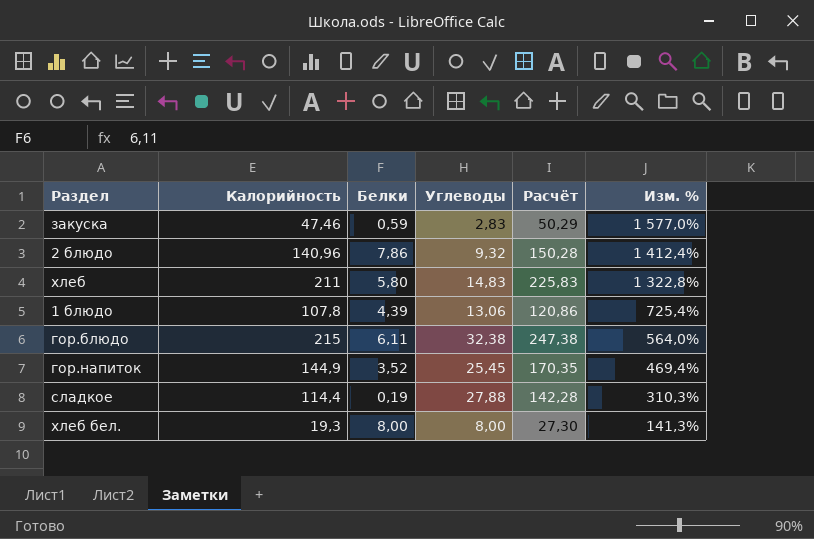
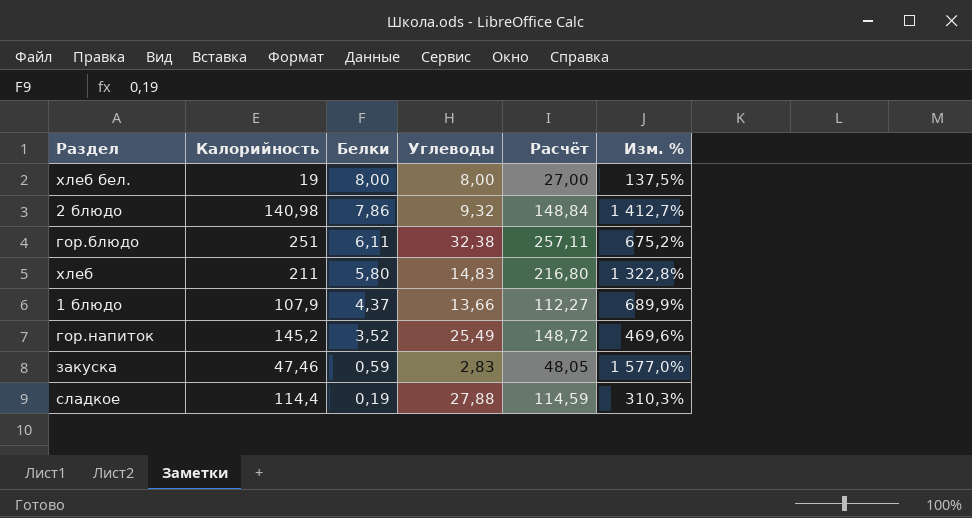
row order: Изм. % descending -> Белки descending
column Расчёт | formula: [Калорийность] + [Углеводы] -> [Калорийность] + [Белки]
хлеб бел. | Калорийность: 19,3 -> 19
хлеб бел. | Изм. %: 141,3% -> 137,5%
2 блюдо | Калорийность: 140,96 -> 140,98
2 блюдо | Изм. %: 1 412,4% -> 1 412,7%
гор.блюдо | Калорийность: 215 -> 251
гор.блюдо | Изм. %: 564,0% -> 675,2%
1 блюдо | Калорийность: 107,8 -> 107,9
1 блюдо | Белки: 4,39 -> 4,37
1 блюдо | Углеводы: 13,06 -> 13,66
1 блюдо | Изм. %: 725,4% -> 689,9%
гор.напиток | Калорийность: 144,9 -> 145,2
гор.напиток | Углеводы: 25,45 -> 25,49
гор.напиток | Изм. %: 469,4% -> 469,6%

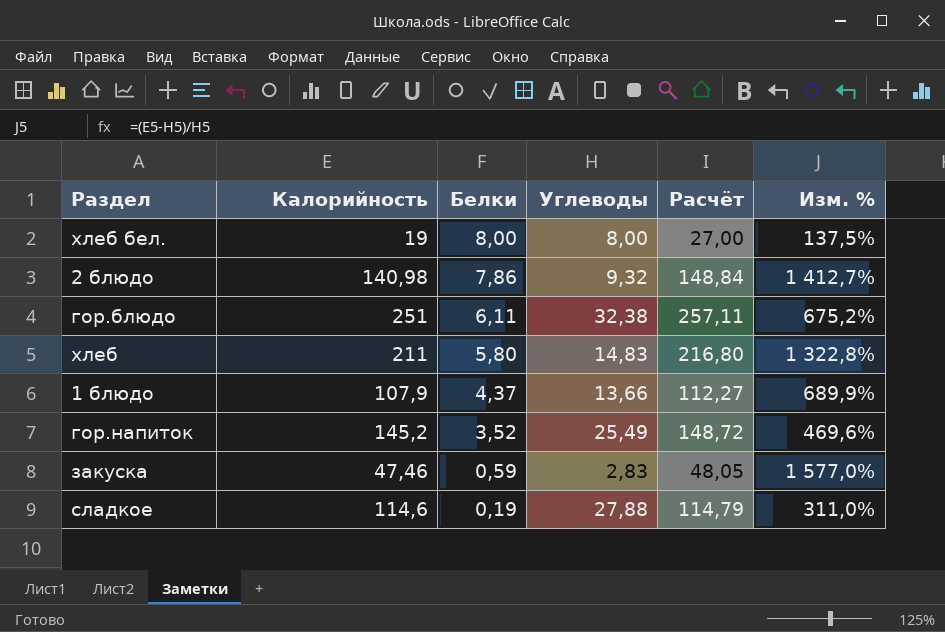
сладкое | Калорийность: 114,4 -> 114,6
сладкое | Расчёт: 114,59 -> 114,79
сладкое | Изм. %: 310,3% -> 311,0%

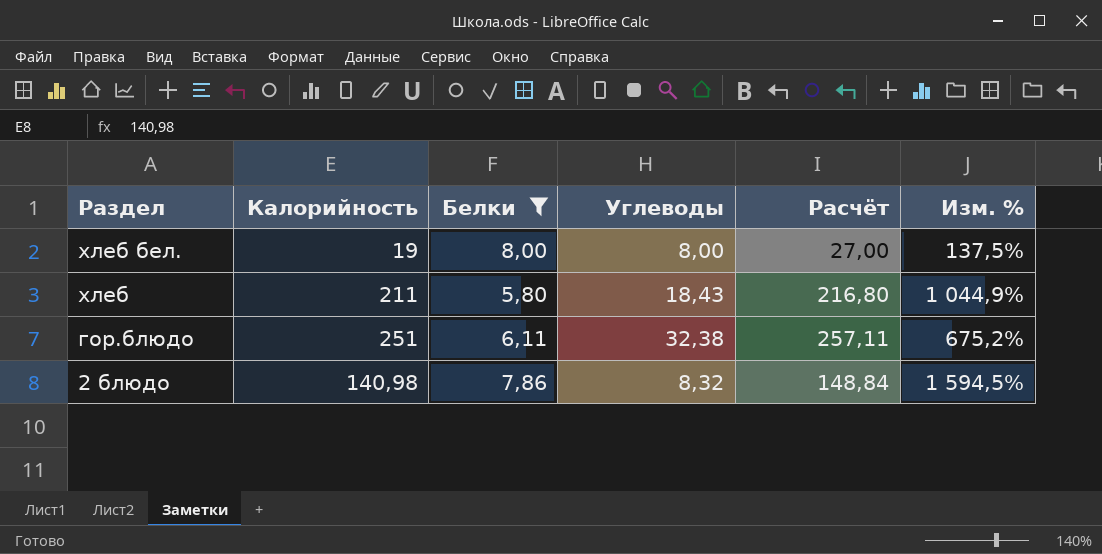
filter: none -> Белки >= 5,80
row order: Белки descending -> Раздел descending
хлеб | Углеводы: 14,83 -> 18,43
хлеб | Изм. %: 1 322,8% -> 1 044,9%
2 блюдо | Углеводы: 9,32 -> 8,32
2 блюдо | Изм. %: 1 412,7% -> 1 594,5%

